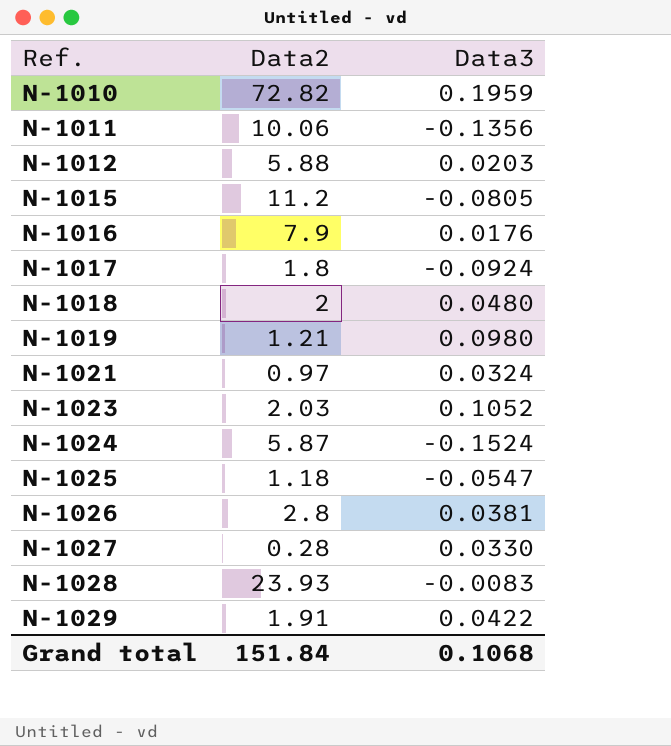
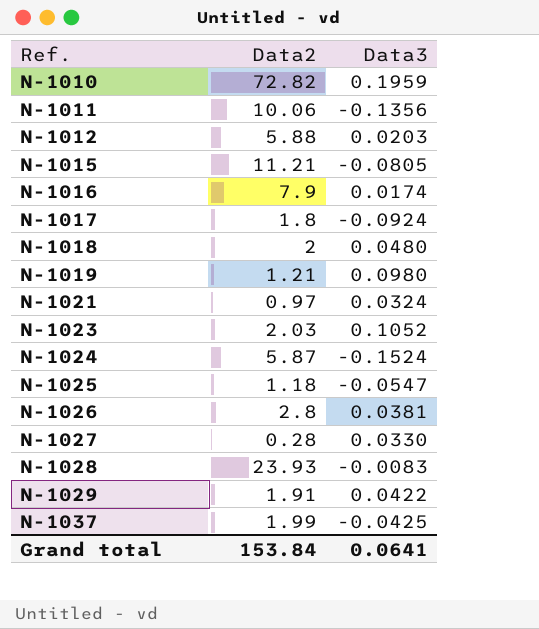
N-1015 | Data2: 11.2 -> 11.21
N-1016 | Data3: 0.0176 -> 0.0174
row N-1037: none -> 1.99 | -0.0425
Grand total | Data2: 151.84 -> 153.84
Grand total | Data3: 0.1068 -> 0.0641

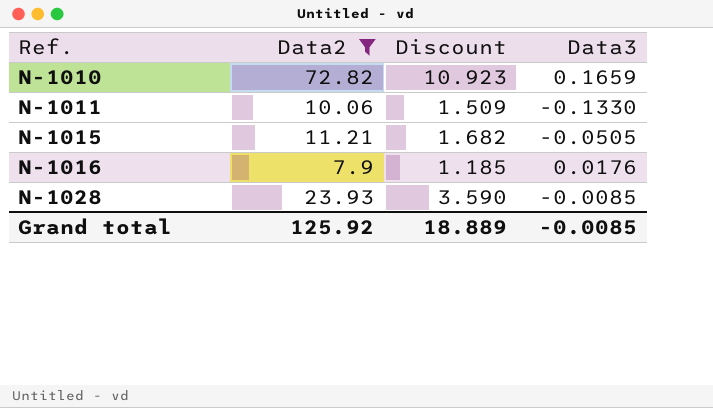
filter: none -> Data2 >= 7.9
column Discount | formula: none -> [Data2] * 0.15
N-1010 | Data3: 0.1959 -> 0.1659
N-1011 | Data3: -0.1356 -> -0.1330
N-1015 | Data3: -0.0805 -> -0.0505
N-1016 | Data3: 0.0174 -> 0.0176
N-1028 | Data3: -0.0083 -> -0.0085
Grand total | Data2: 153.84 -> 125.92
Grand total | Data3: 0.0641 -> -0.0085

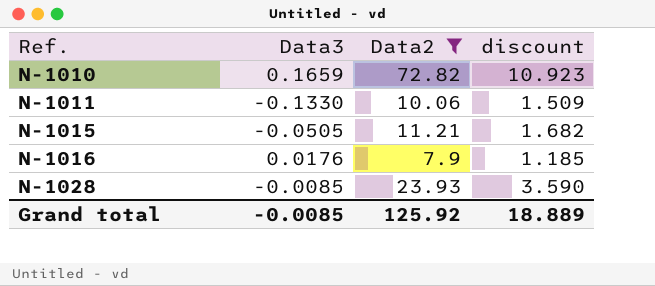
column Data3 | position: 4 -> 2
column name: Discount -> discount

